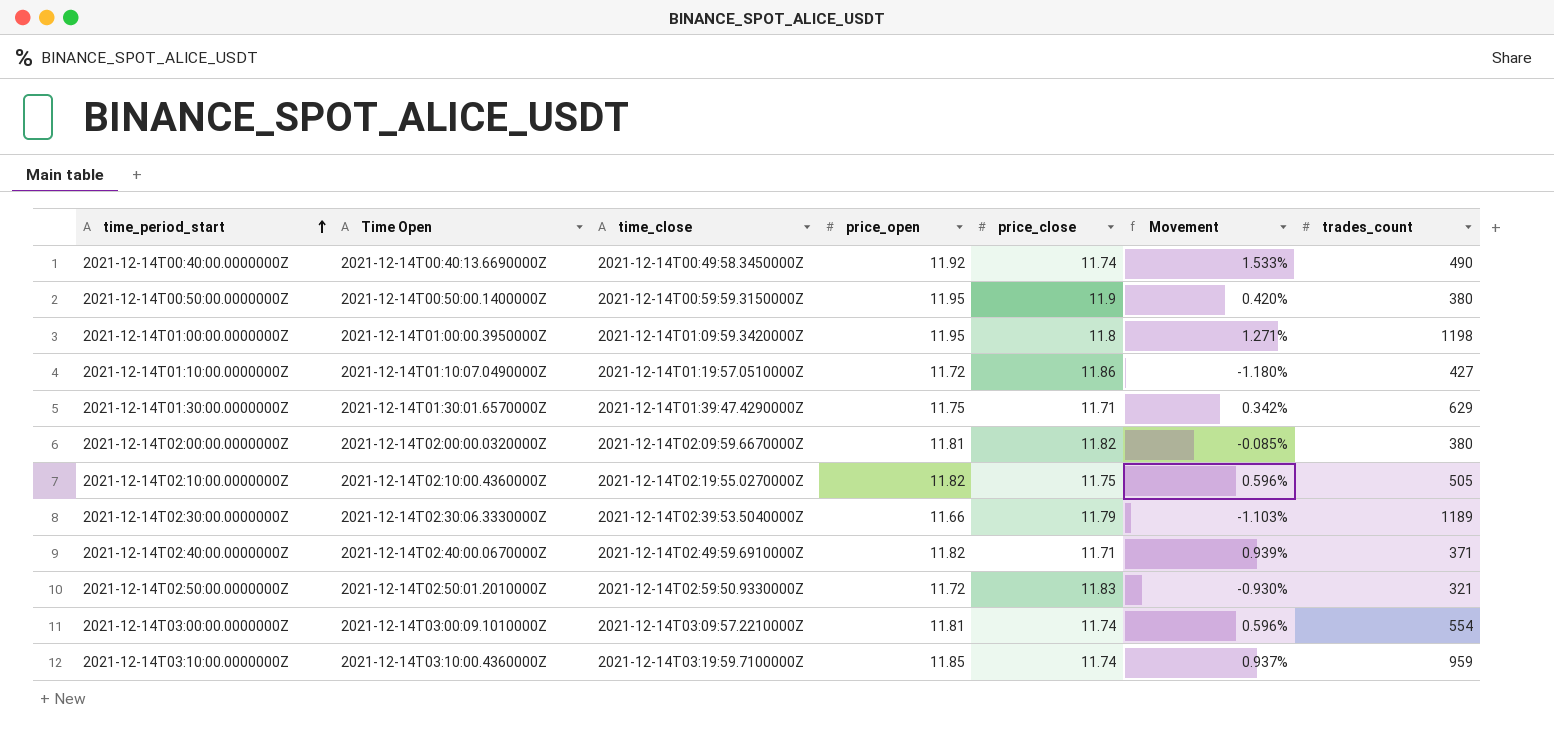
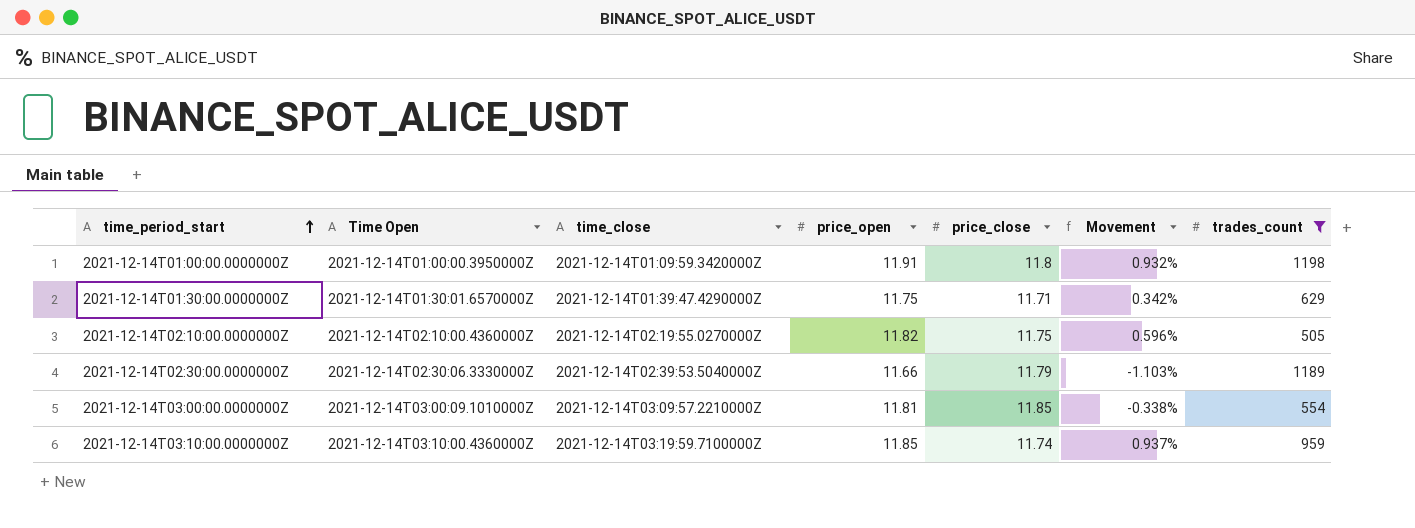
filter: none -> trades_count >= 505
2021-12-14T01:00:00.0000000Z | price_open: 11.95 -> 11.91
2021-12-14T01:00:00.0000000Z | Movement: 1.271% -> 0.932%
2021-12-14T03:00:00.0000000Z | price_close: 11.74 -> 11.85
2021-12-14T03:00:00.0000000Z | Movement: 0.596% -> -0.338%

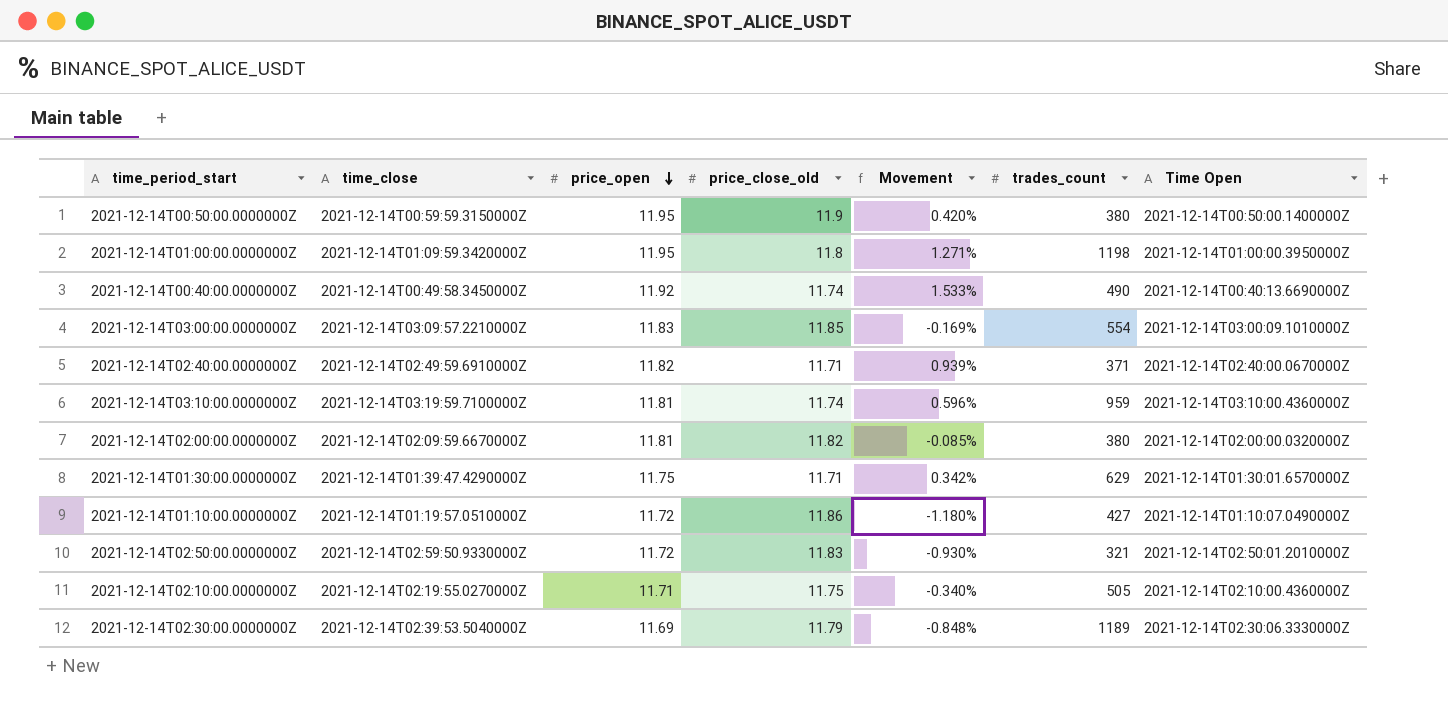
filter: trades_count >= 505 -> none
row order: time_period_start ascending -> price_open descending
column name: price_close -> price_close_old
column Time Open | position: 2 -> 7
2021-12-14T01:00:00.0000000Z | price_open: 11.91 -> 11.95
2021-12-14T01:00:00.0000000Z | Movement: 0.932% -> 1.271%
2021-12-14T03:00:00.0000000Z | price_open: 11.81 -> 11.83
2021-12-14T03:00:00.0000000Z | Movement: -0.338% -> -0.169%
2021-12-14T03:10:00.0000000Z | price_open: 11.85 -> 11.81
2021-12-14T03:10:00.0000000Z | Movement: 0.937% -> 0.596%
2021-12-14T02:10:00.0000000Z | price_open: 11.82 -> 11.71
2021-12-14T02:10:00.0000000Z | Movement: 0.596% -> -0.340%
2021-12-14T02:30:00.0000000Z | price_open: 11.66 -> 11.69
2021-12-14T02:30:00.0000000Z | Movement: -1.103% -> -0.848%

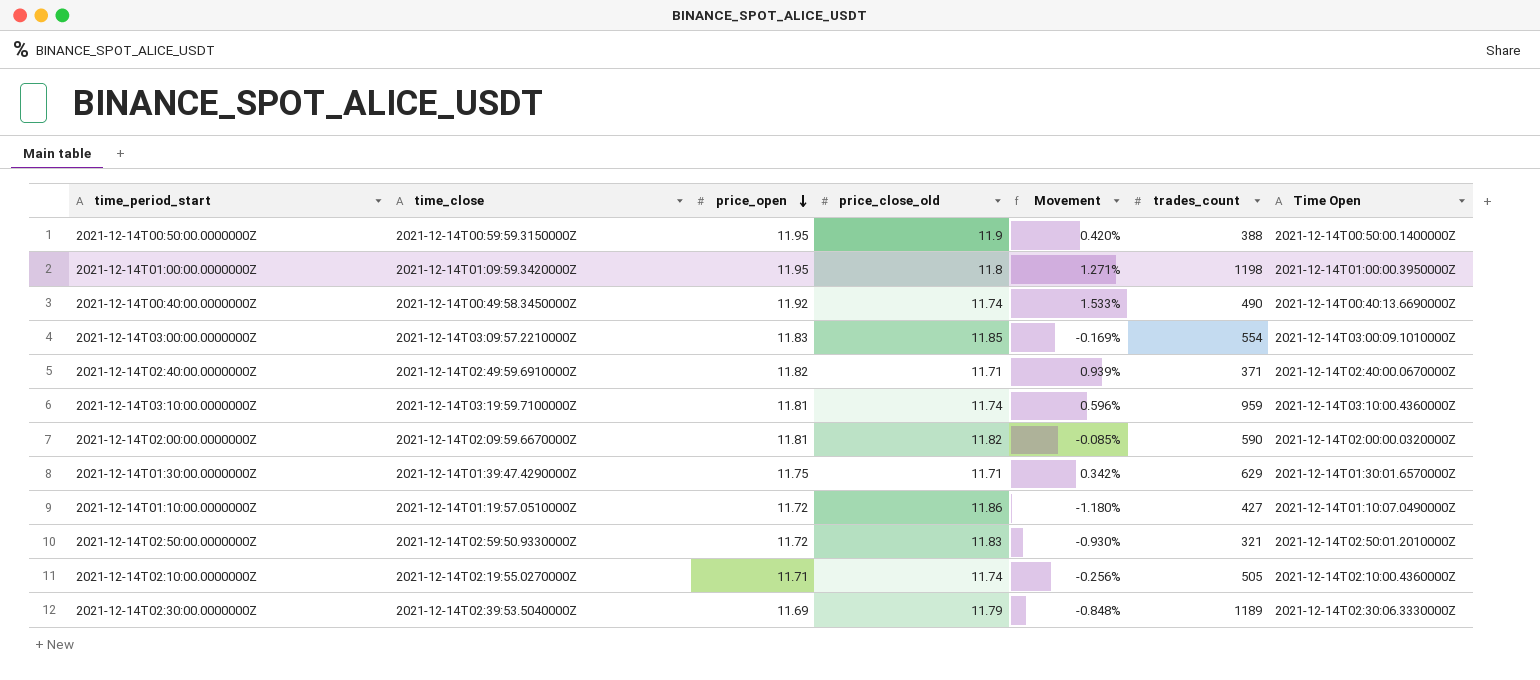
2021-12-14T00:50:00.0000000Z | trades_count: 380 -> 388
2021-12-14T02:00:00.0000000Z | trades_count: 380 -> 590
2021-12-14T02:10:00.0000000Z | price_close_old: 11.75 -> 11.74
2021-12-14T02:10:00.0000000Z | Movement: -0.340% -> -0.256%

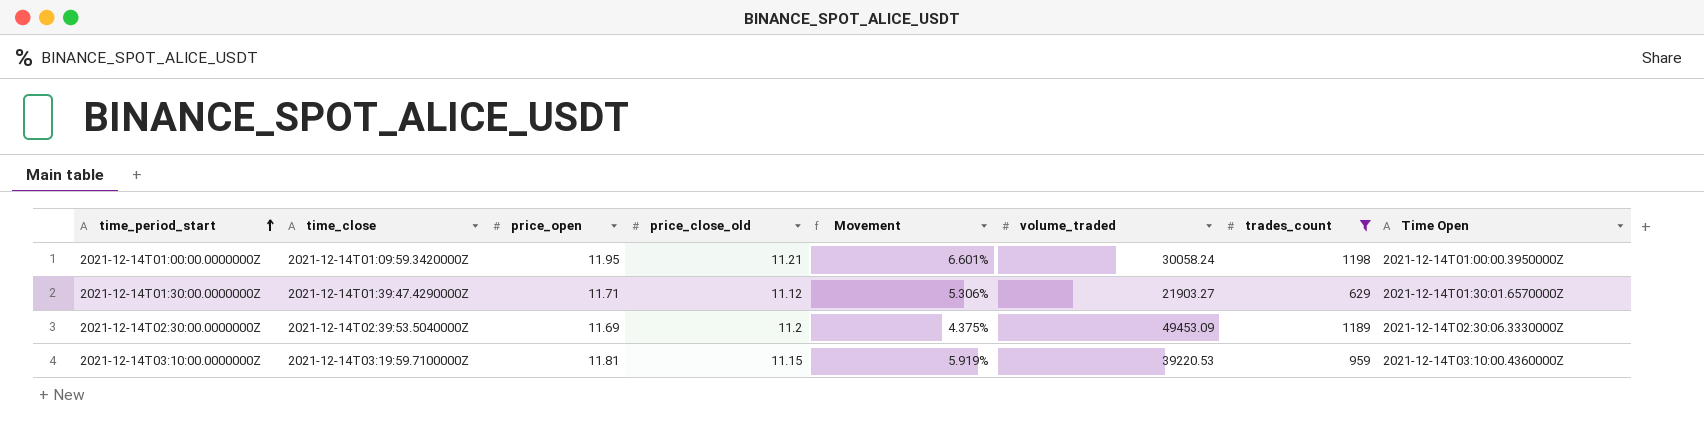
filter: none -> trades_count >= 629
row order: price_open descending -> time_period_start ascending
column volume_traded | position: none -> 6
2021-12-14T01:00:00.0000000Z | price_close_old: 11.8 -> 11.21
2021-12-14T01:00:00.0000000Z | Movement: 1.271% -> 6.601%
2021-12-14T01:30:00.0000000Z | price_open: 11.75 -> 11.71
2021-12-14T01:30:00.0000000Z | price_close_old: 11.71 -> 11.12
2021-12-14T01:30:00.0000000Z | Movement: 0.342% -> 5.306%
2021-12-14T02:30:00.0000000Z | price_close_old: 11.79 -> 11.2
2021-12-14T02:30:00.0000000Z | Movement: -0.848% -> 4.375%
2021-12-14T03:10:00.0000000Z | price_close_old: 11.74 -> 11.15
2021-12-14T03:10:00.0000000Z | Movement: 0.596% -> 5.919%

